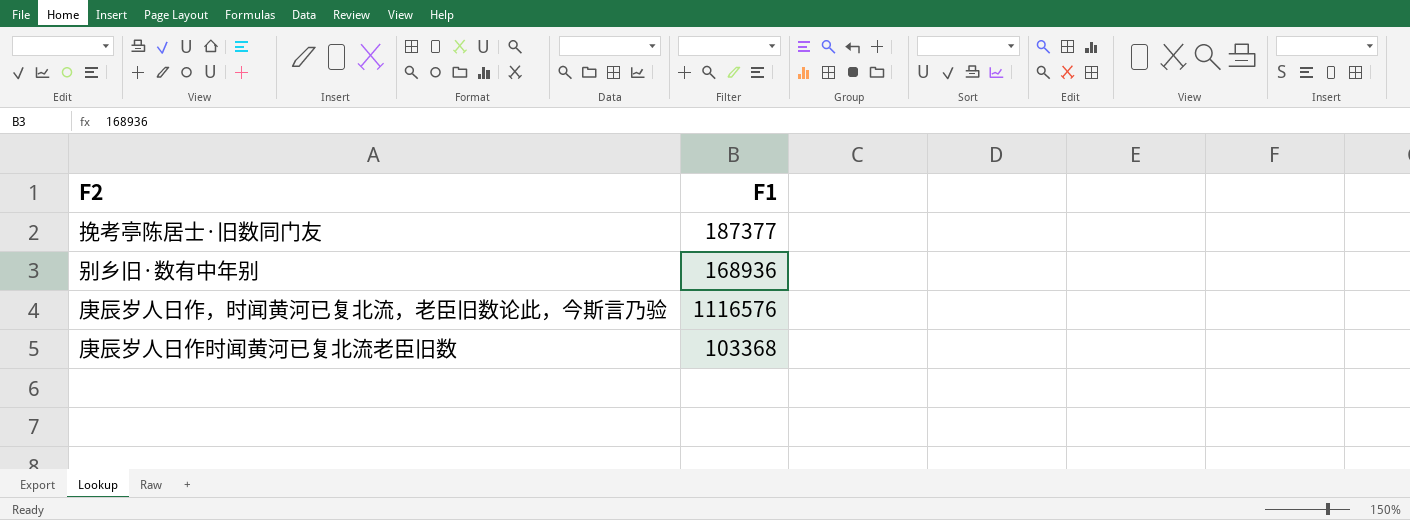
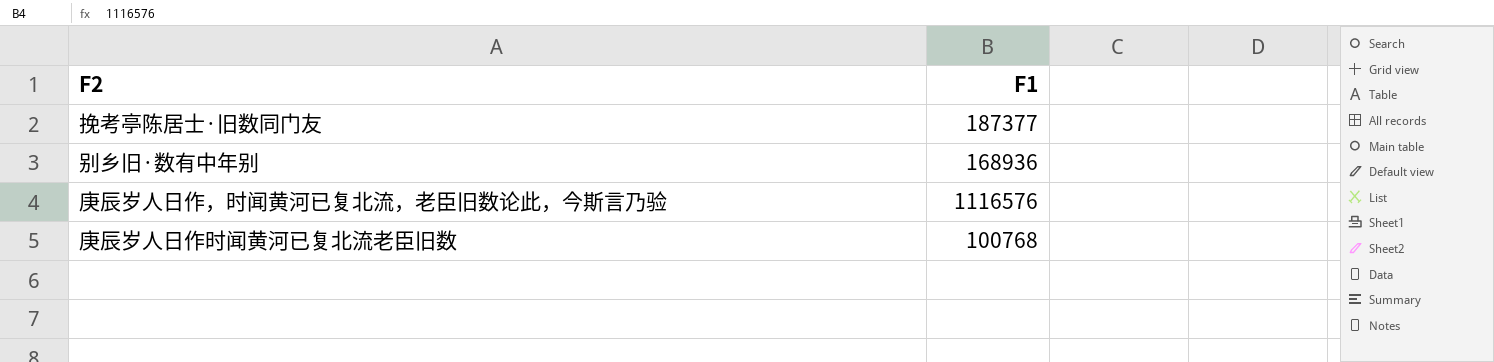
庚辰岁人日作时闻黄河已复北流老臣旧数 | F1: 103368 -> 100768

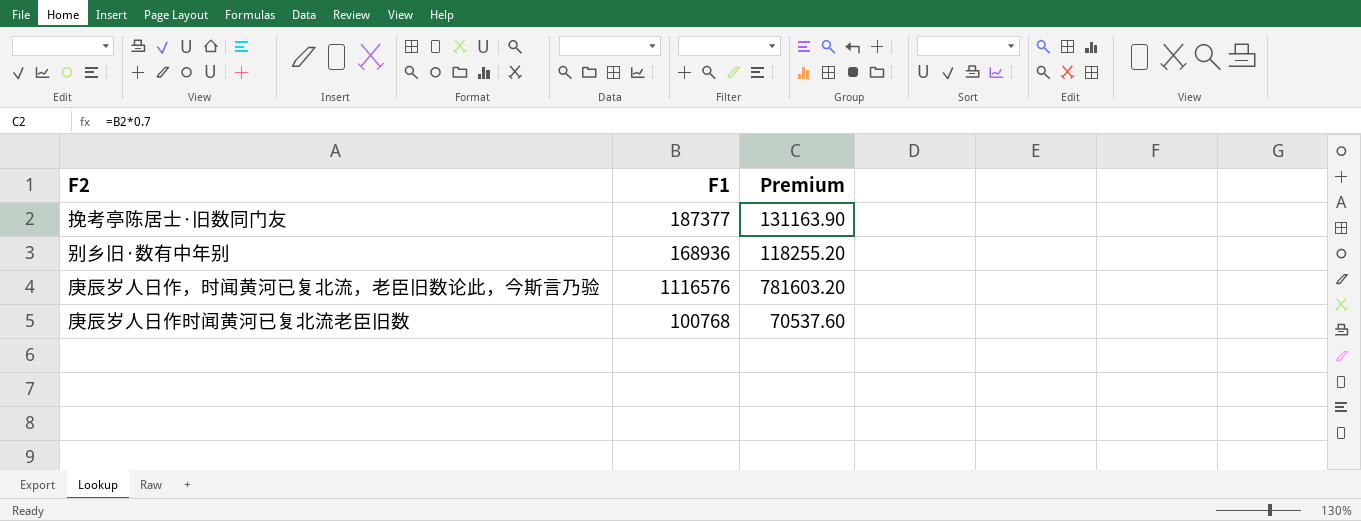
column Premium | formula: none -> [F1] * 0.7

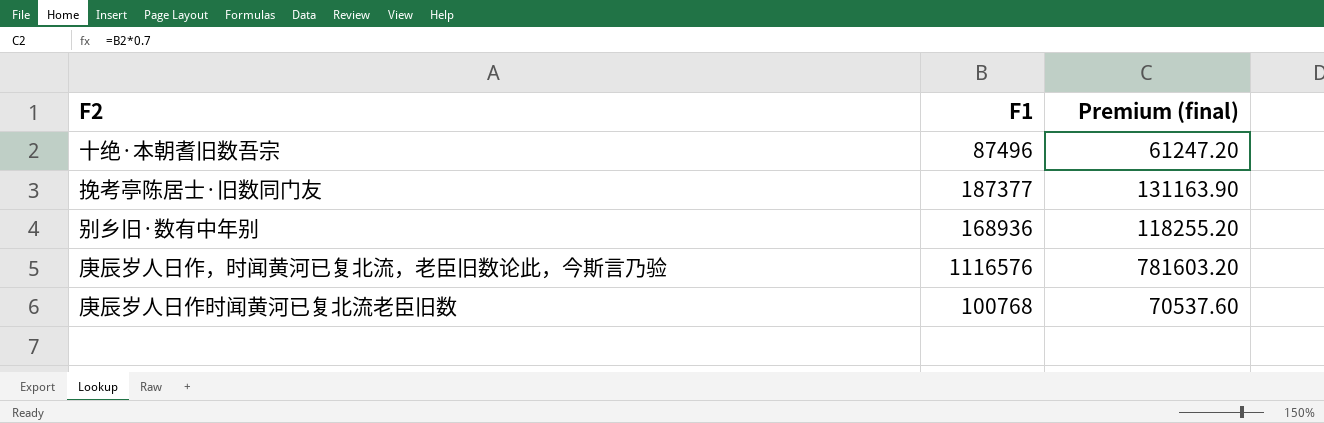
column name: Premium -> Premium (final)
row 十绝·本朝耆旧数吾宗: none -> 87496 | 61247.20

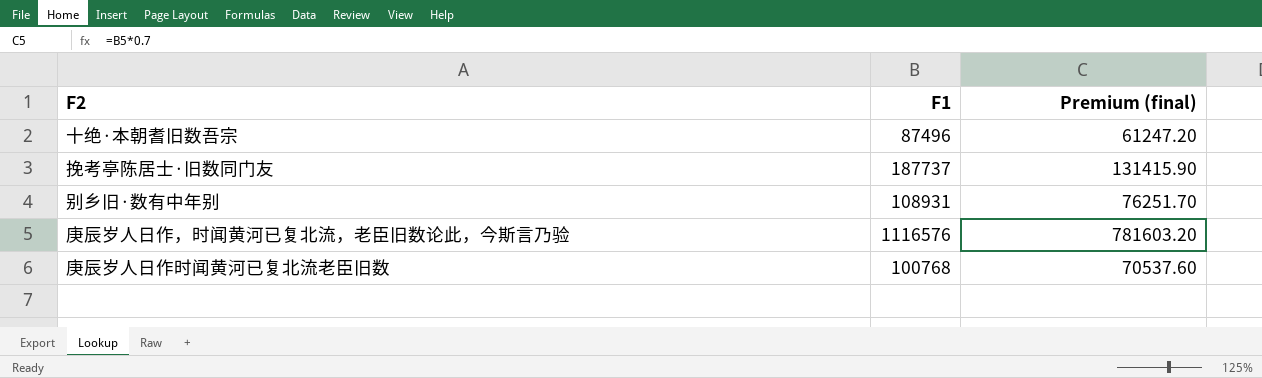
挽考亭陈居士·旧数同门友 | F1: 187377 -> 187737
挽考亭陈居士·旧数同门友 | Premium (final): 131163.90 -> 131415.90
别乡旧·数有中年别 | F1: 168936 -> 108931
别乡旧·数有中年别 | Premium (final): 118255.20 -> 76251.70

